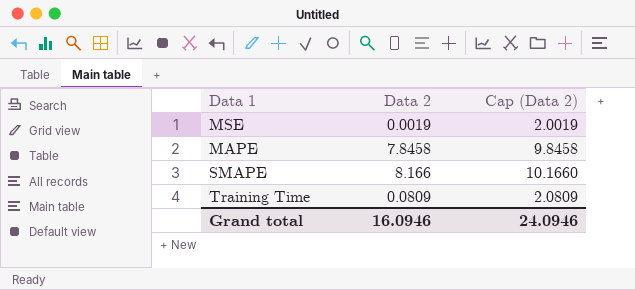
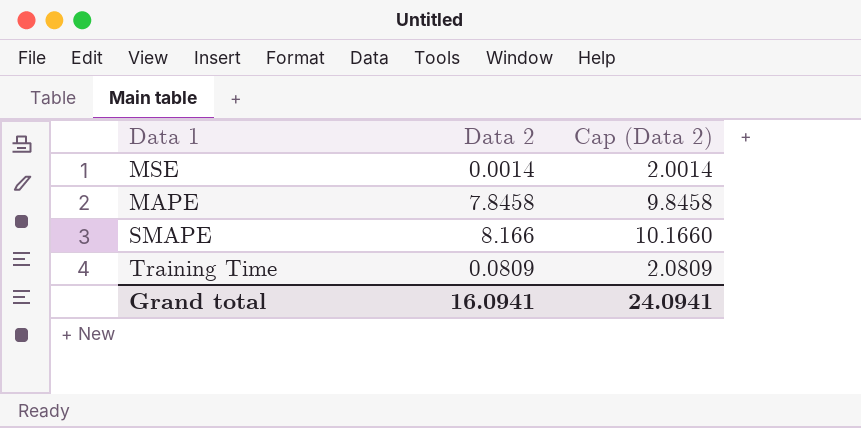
MSE | Data 2: 0.0019 -> 0.0014
MSE | Cap (Data 2): 2.0019 -> 2.0014
Grand total | Data 2: 16.0946 -> 16.0941
Grand total | Cap (Data 2): 24.0946 -> 24.0941

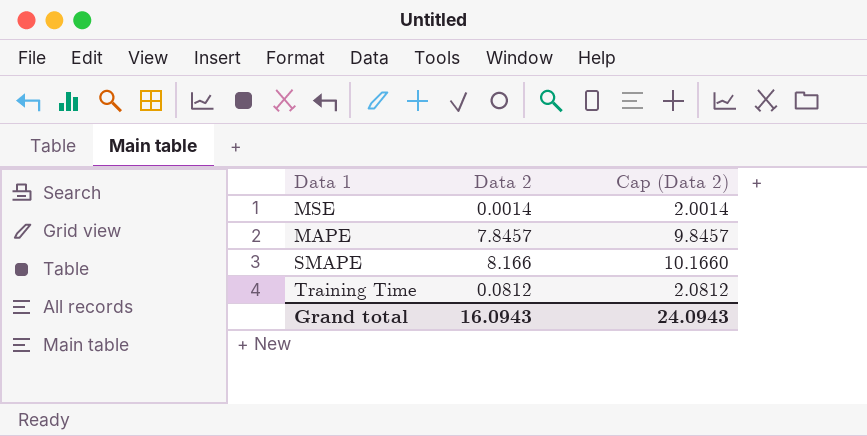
MAPE | Data 2: 7.8458 -> 7.8457
MAPE | Cap (Data 2): 9.8458 -> 9.8457
Training Time | Data 2: 0.0809 -> 0.0812
Training Time | Cap (Data 2): 2.0809 -> 2.0812
Grand total | Data 2: 16.0941 -> 16.0943
Grand total | Cap (Data 2): 24.0941 -> 24.0943

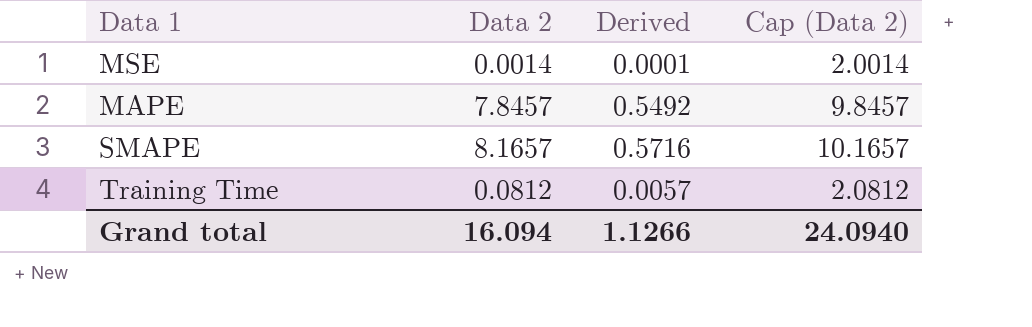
column Derived | formula: none -> [Data 2] * 0.07
SMAPE | Data 2: 8.166 -> 8.1657
SMAPE | Cap (Data 2): 10.1660 -> 10.1657
Grand total | Data 2: 16.0943 -> 16.094
Grand total | Cap (Data 2): 24.0943 -> 24.0940

